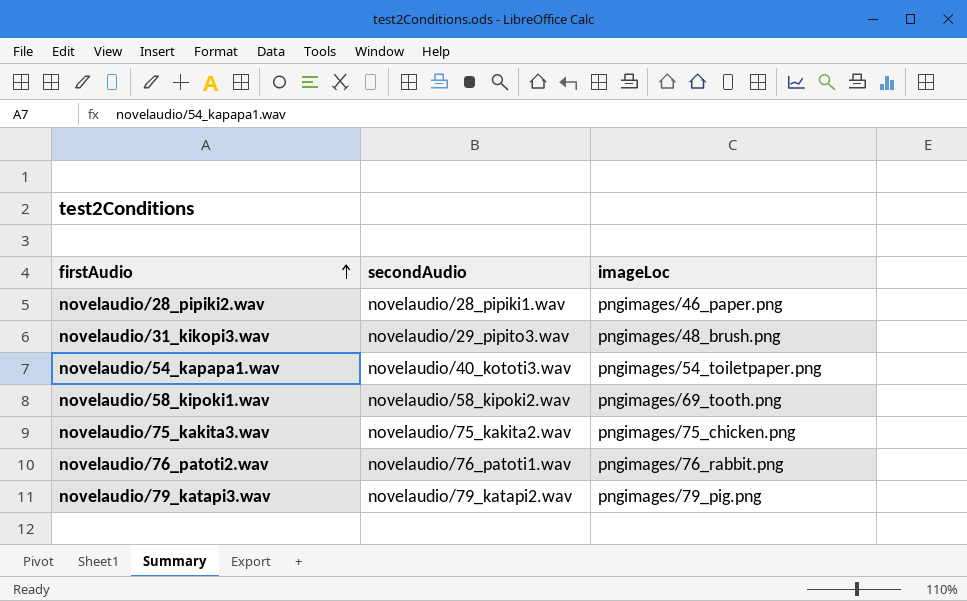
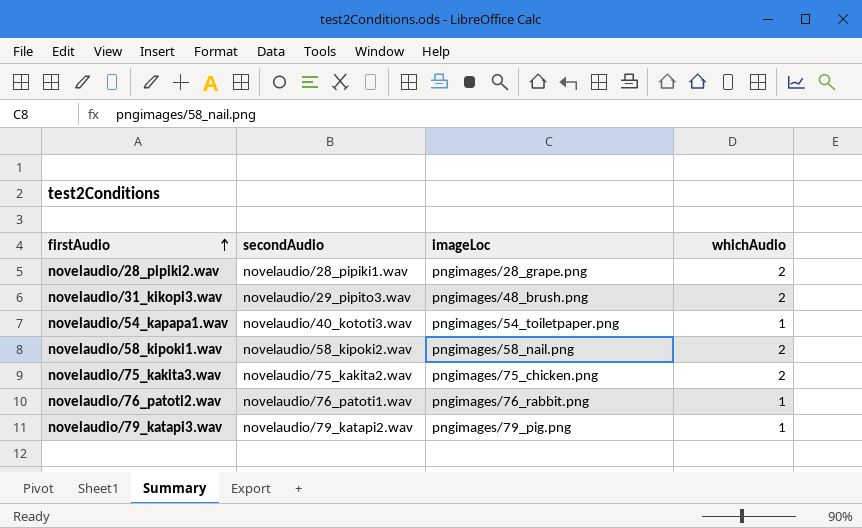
column whichAudio | position: none -> 4
novelaudio/28_pipiki2.wav | imageLoc: pngimages/46_paper.png -> pngimages/28_grape.png
novelaudio/58_kipoki1.wav | imageLoc: pngimages/69_tooth.png -> pngimages/58_nail.png

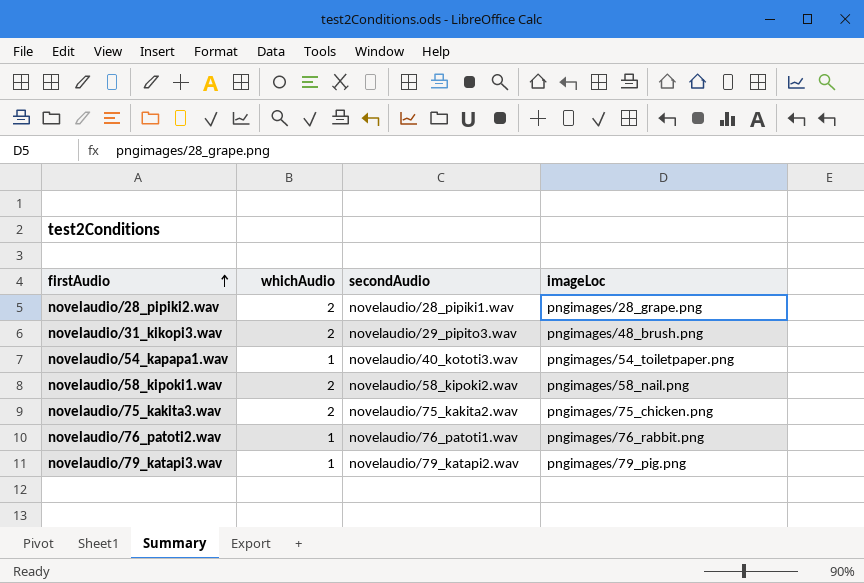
column whichAudio | position: 4 -> 2

